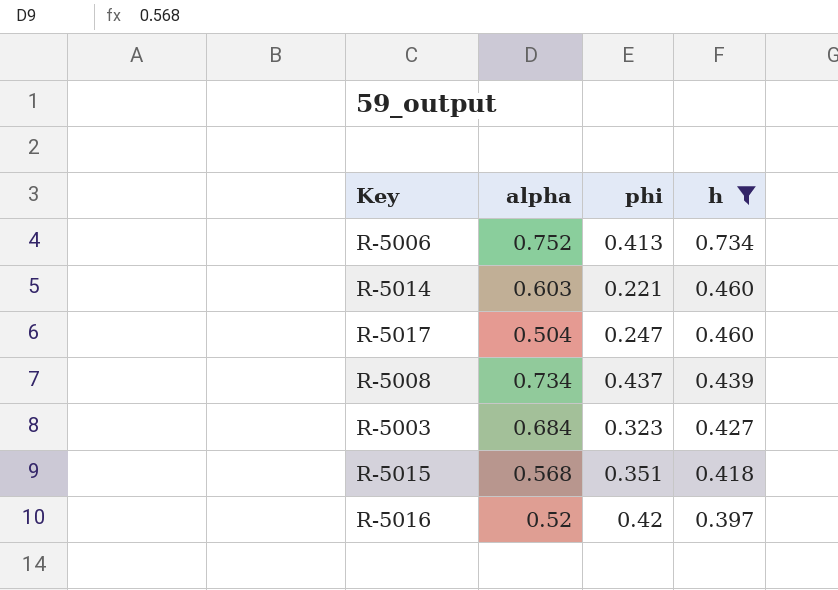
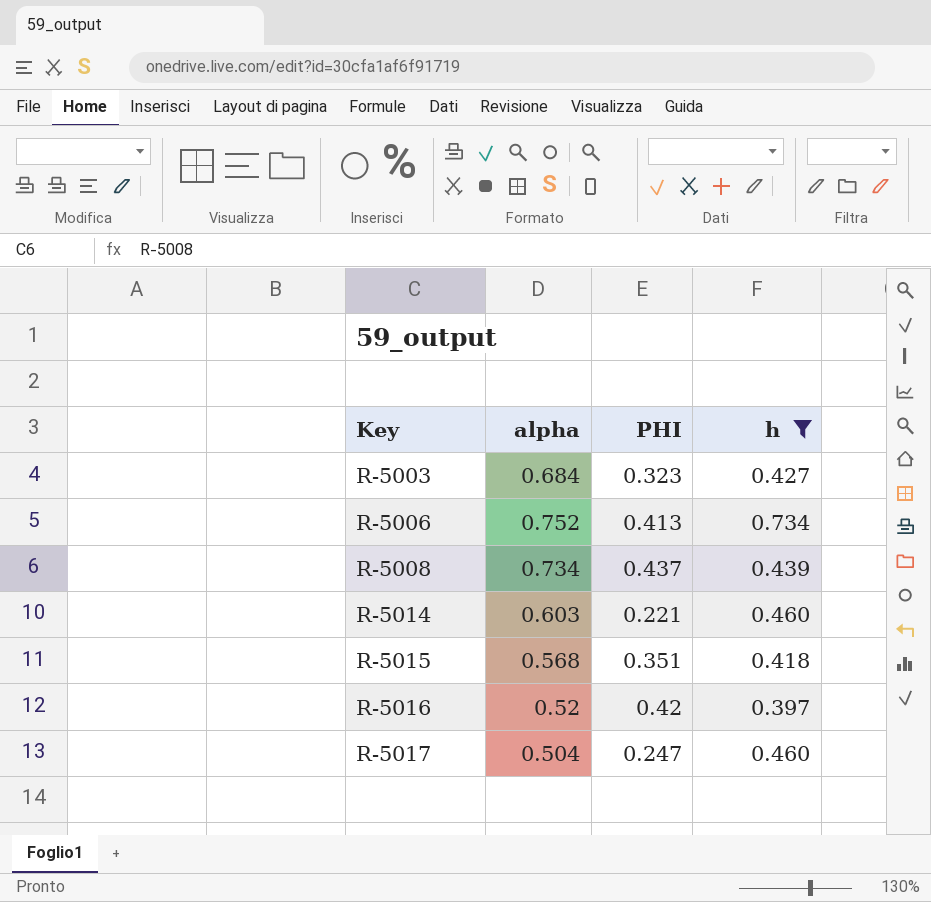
row order: h descending -> Key ascending
column name: phi -> PHI

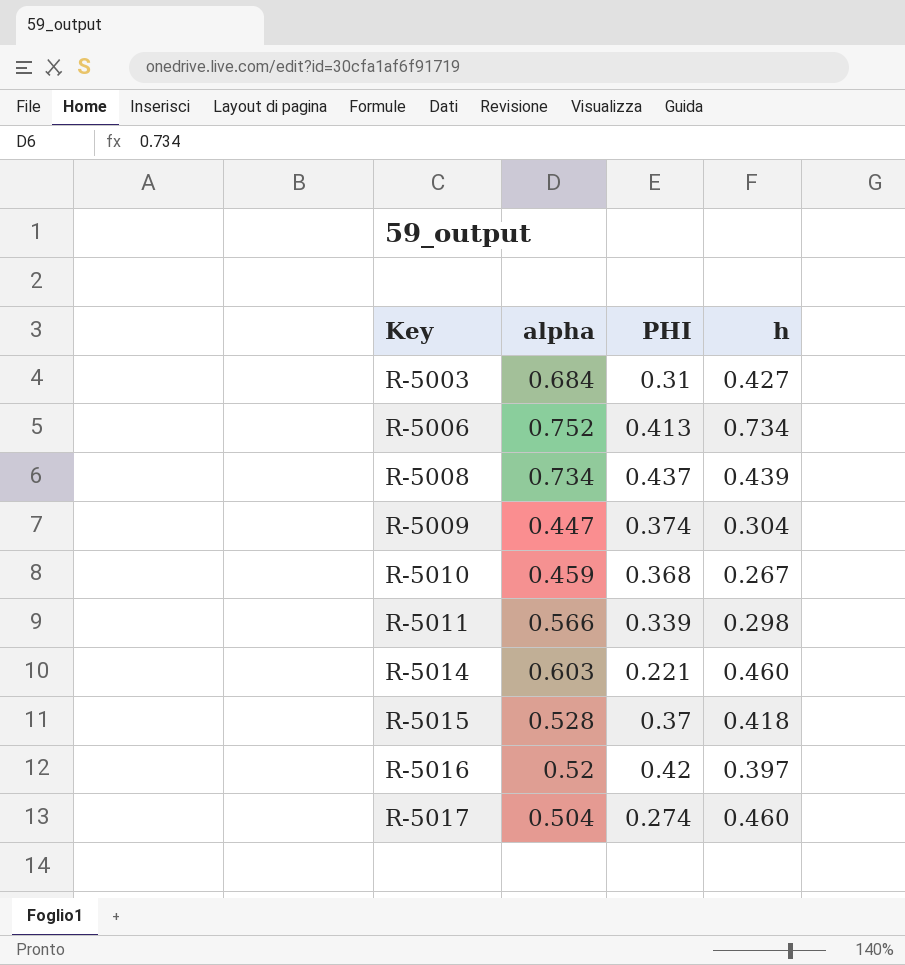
filter: h >= 0.397 -> none
R-5003 | PHI: 0.323 -> 0.31
R-5015 | alpha: 0.568 -> 0.528
R-5015 | PHI: 0.351 -> 0.37
R-5017 | PHI: 0.247 -> 0.274

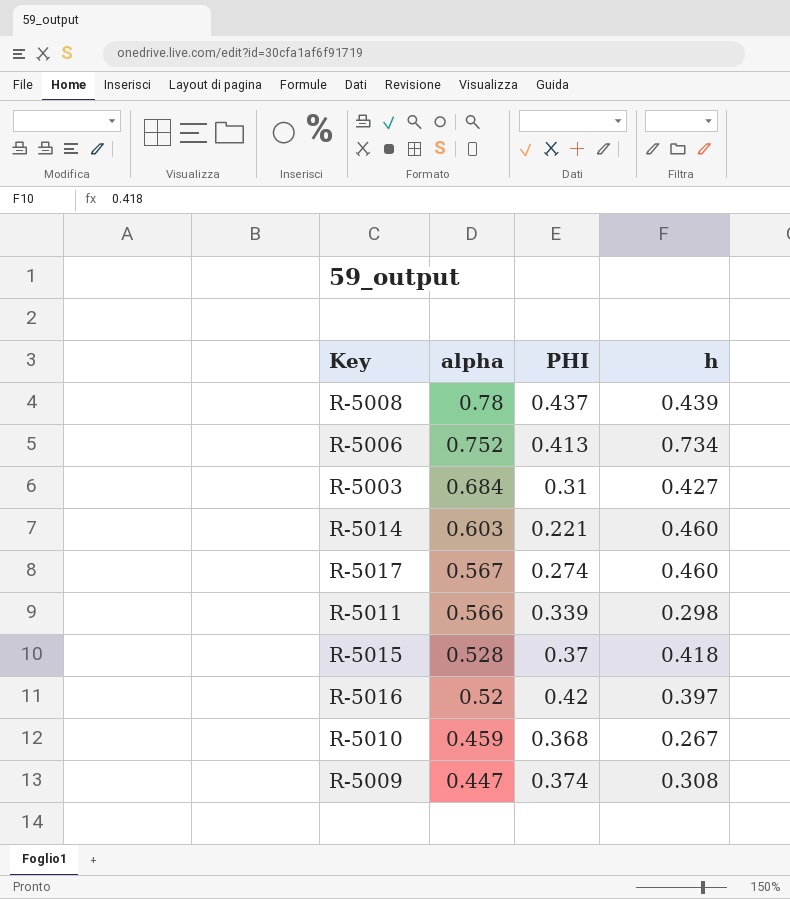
row order: Key ascending -> alpha descending
R-5008 | alpha: 0.734 -> 0.78
R-5017 | alpha: 0.504 -> 0.567
R-5009 | h: 0.304 -> 0.308

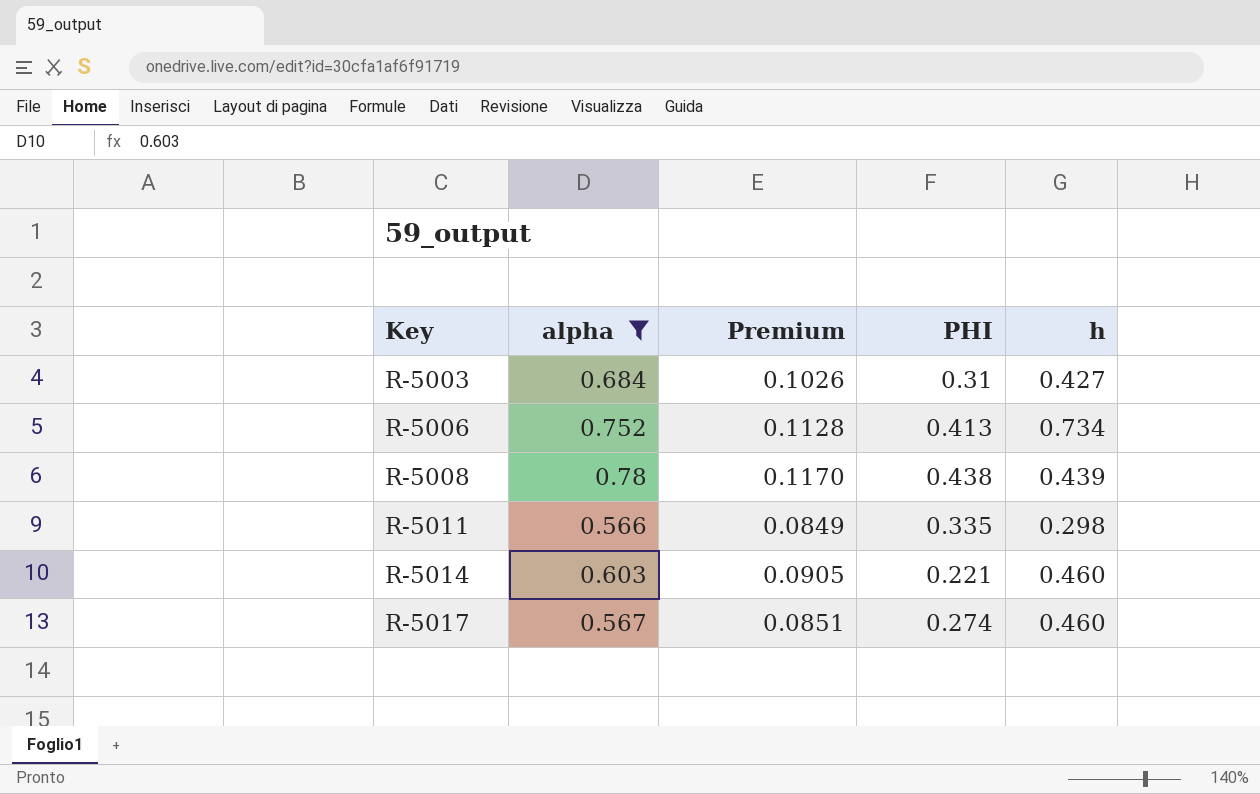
filter: none -> alpha >= 0.566
row order: alpha descending -> Key ascending
column Premium | formula: none -> [alpha] * 0.15
R-5008 | PHI: 0.437 -> 0.438
R-5011 | PHI: 0.339 -> 0.335

